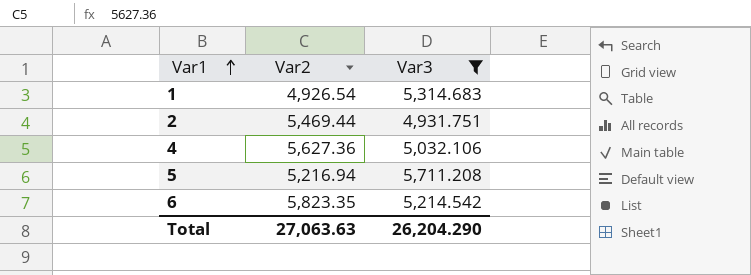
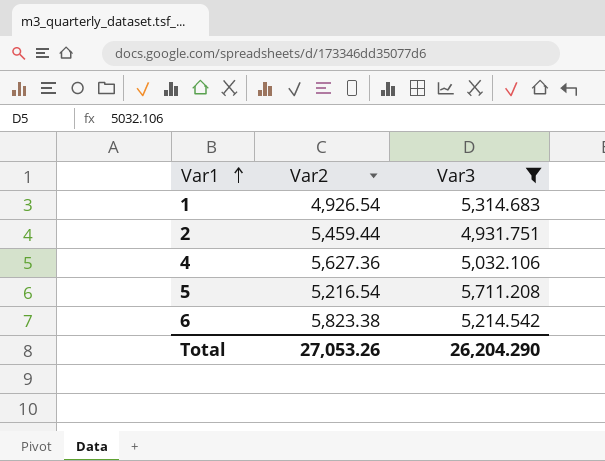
2 | Var2: 5,469.44 -> 5,459.44
5 | Var2: 5,216.94 -> 5,216.54
6 | Var2: 5,823.35 -> 5,823.38
Total | Var2: 27,063.63 -> 27,053.26

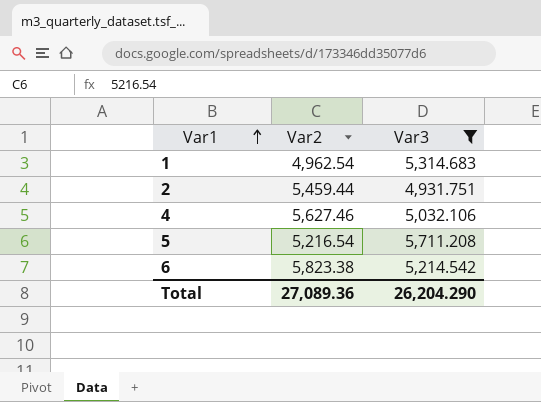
1 | Var2: 4,926.54 -> 4,962.54
4 | Var2: 5,627.36 -> 5,627.46
Total | Var2: 27,053.26 -> 27,089.36

